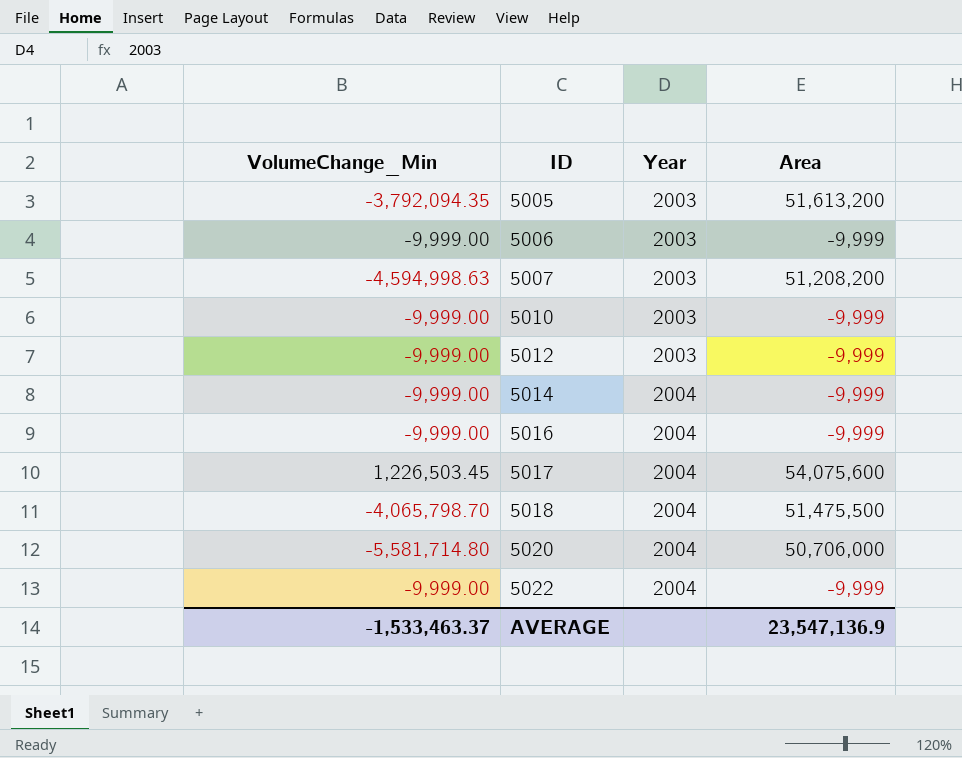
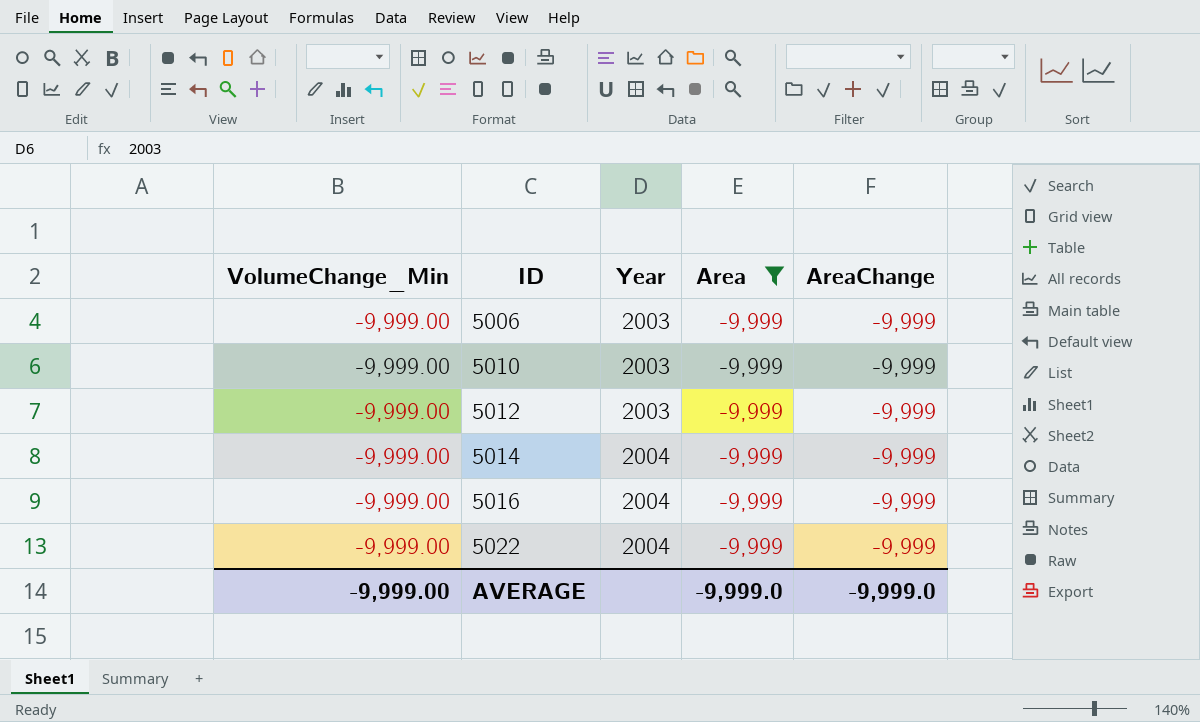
filter: none -> Area = -9,999
column AreaChange | position: none -> 5
AVERAGE | VolumeChange_Min: -1,533,463.37 -> -9,999.00
AVERAGE | Area: 23,547,136.9 -> -9,999.0

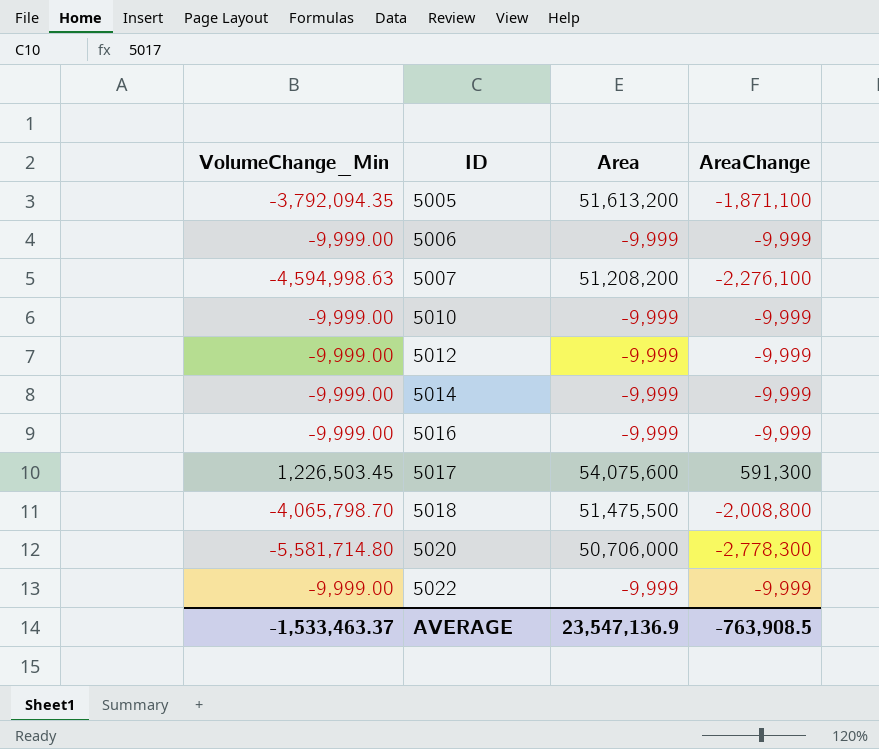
filter: Area = -9,999 -> none
column Year | position: 3 -> none
AVERAGE | VolumeChange_Min: -9,999.00 -> -1,533,463.37
AVERAGE | Area: -9,999.0 -> 23,547,136.9
AVERAGE | AreaChange: -9,999.0 -> -763,908.5

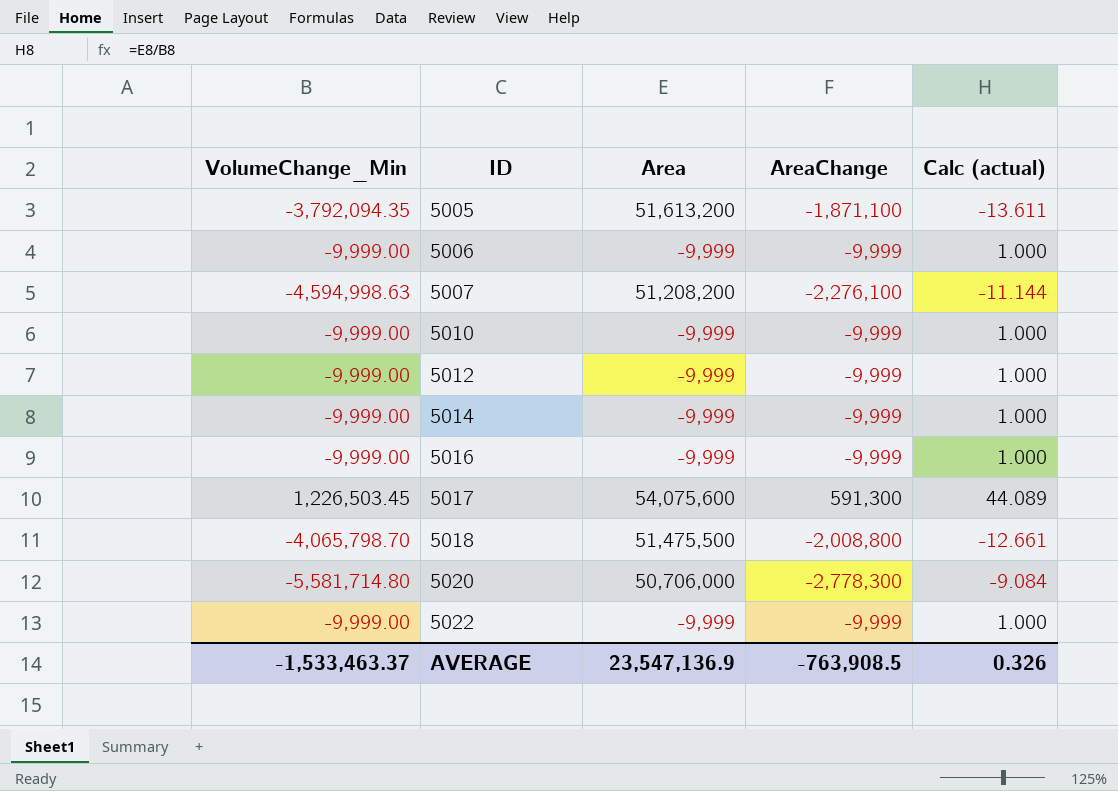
column Calc (actual) | formula: none -> [Area] / [VolumeChange_Min]

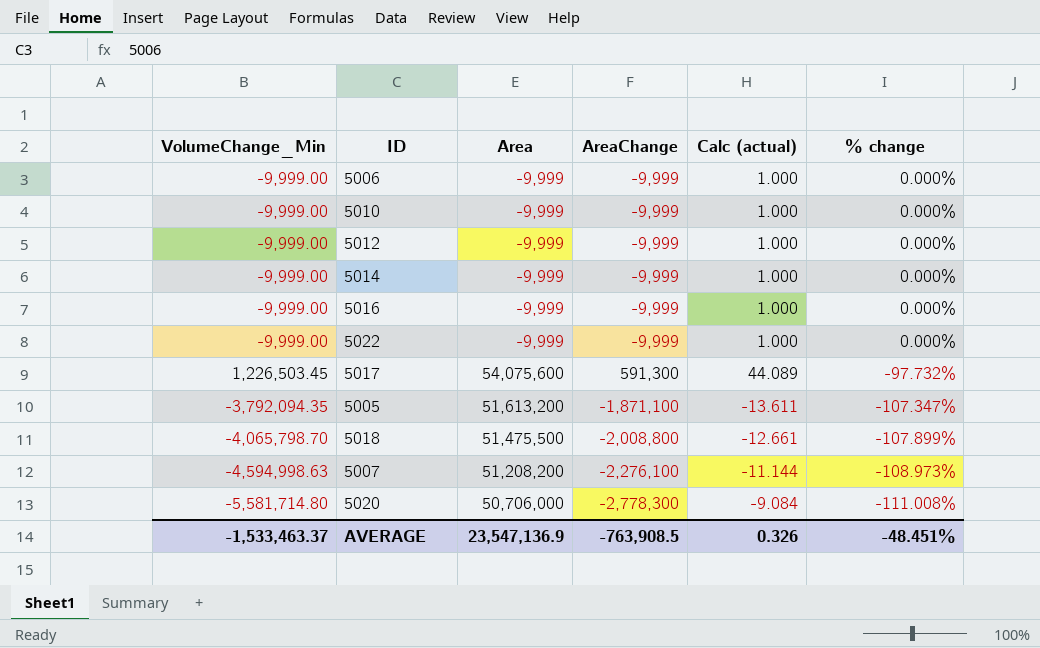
row order: ID ascending -> % change descending
column % change | formula: none -> ([VolumeChange_Min] - [Area]) / [Area]

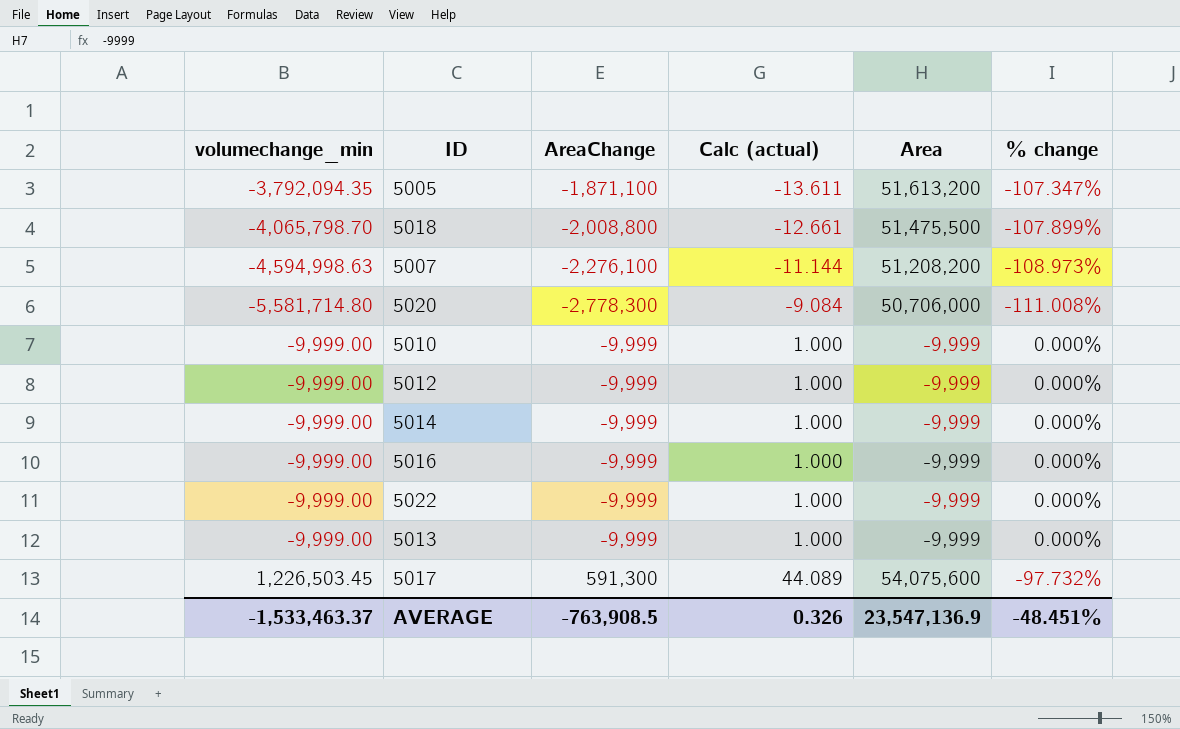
row order: % change descending -> Calc (actual) ascending
column name: VolumeChange_Min -> volumechange_min
column Area | position: 3 -> 5
row 5006: -9,999.00 | -9,999 | -9,999 | 1.000 | 0.000% -> none
row 5013: none -> -9,999.00 | -9,999 | 1.000 | -9,999 | 0.000%

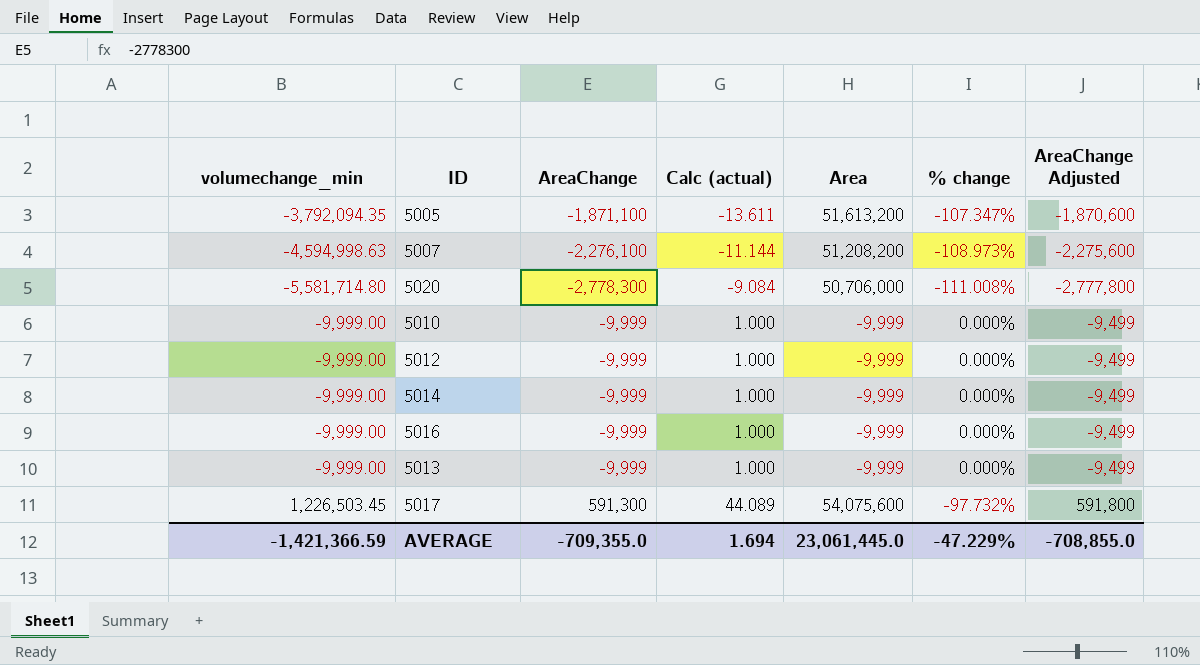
column AreaChange Adjusted | formula: none -> [AreaChange] + 500
row 5018: -4,065,798.70 | -2,008,800 | -12.661 | 51,475,500 | -107.899% -> none
row 5022: -9,999.00 | -9,999 | 1.000 | -9,999 | 0.000% -> none
AVERAGE | volumechange_min: -1,533,463.37 -> -1,421,366.59
AVERAGE | AreaChange: -763,908.5 -> -709,355.0
AVERAGE | Calc (actual): 0.326 -> 1.694
AVERAGE | Area: 23,547,136.9 -> 23,061,445.0
AVERAGE | % change: -48.451% -> -47.229%

